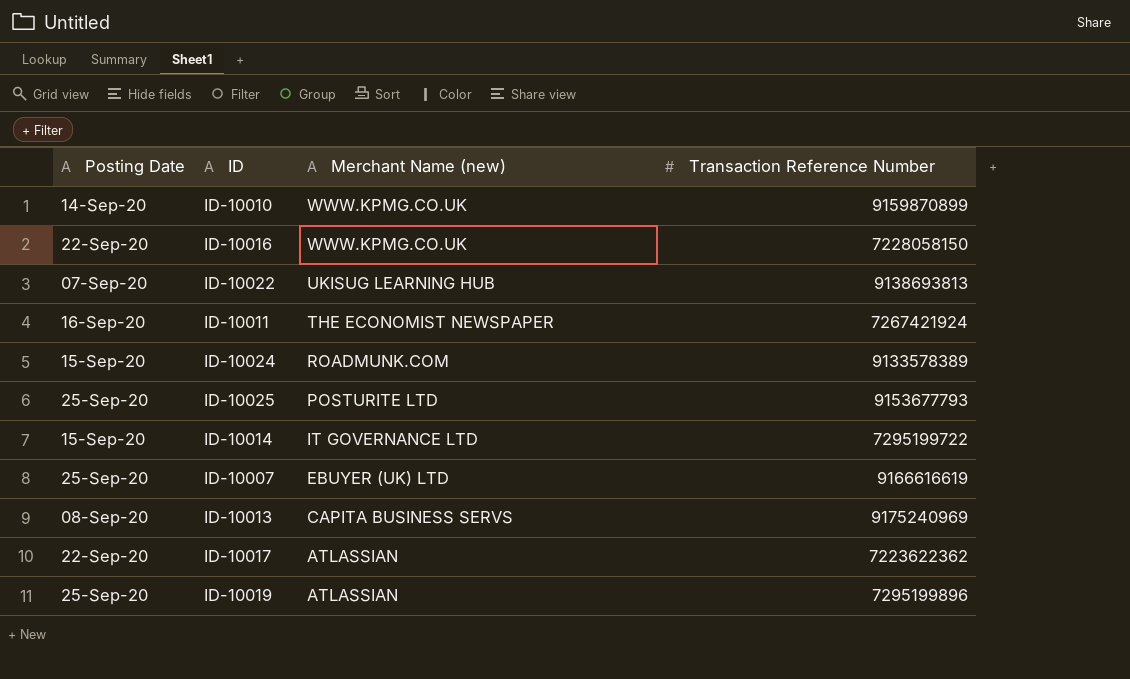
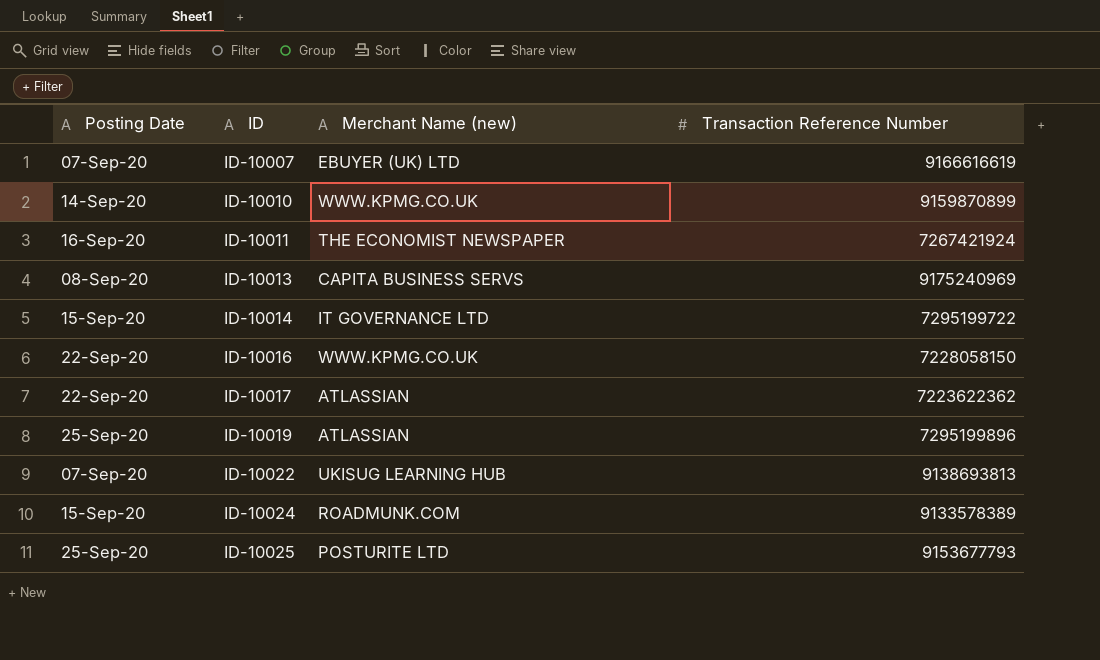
row order: Merchant Name (new) descending -> ID ascending
ID-10007 | Posting Date: 25-Sep-20 -> 07-Sep-20

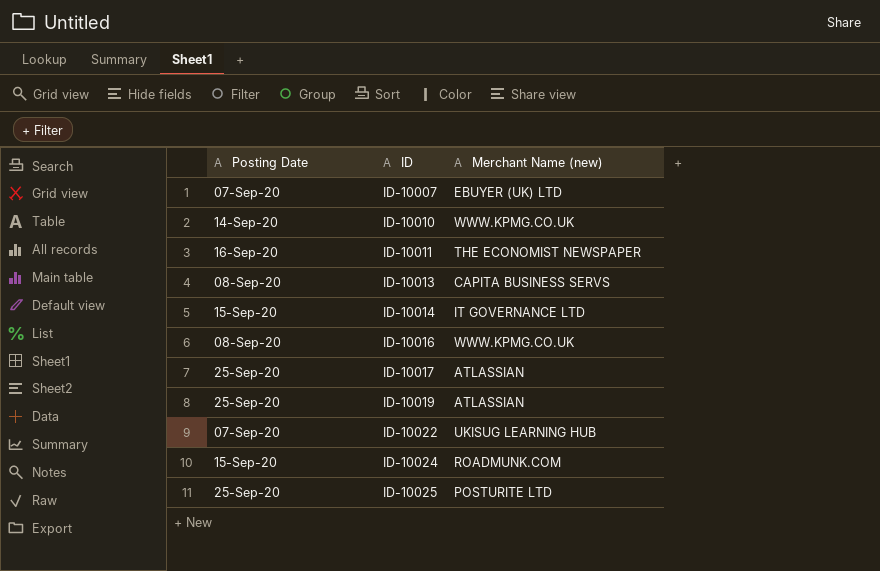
column Transaction Reference Number | position: 4 -> none
ID-10016 | Posting Date: 22-Sep-20 -> 08-Sep-20
ID-10017 | Posting Date: 22-Sep-20 -> 25-Sep-20

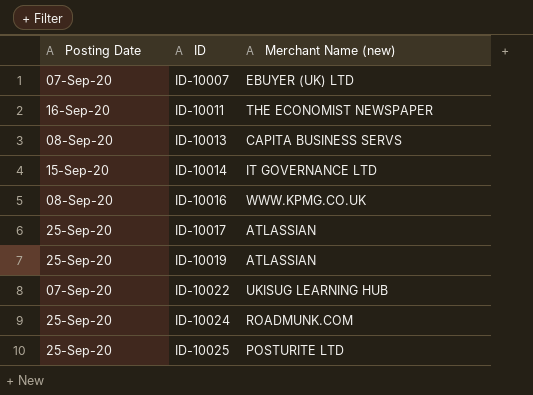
row ID-10010: 14-Sep-20 | WWW.KPMG.CO.UK -> none
ID-10024 | Posting Date: 15-Sep-20 -> 25-Sep-20

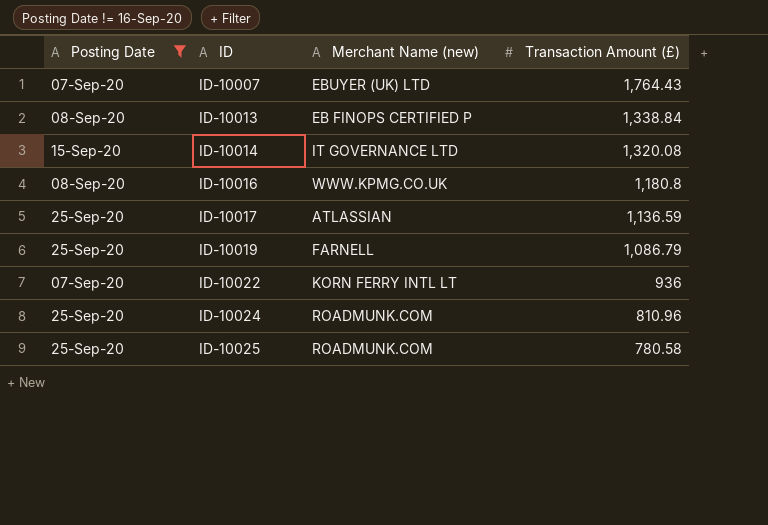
filter: none -> Posting Date != 16-Sep-20
column Transaction Amount (£) | position: none -> 4
ID-10013 | Merchant Name (new): CAPITA BUSINESS SERVS -> EB FINOPS CERTIFIED P
ID-10019 | Merchant Name (new): ATLASSIAN -> FARNELL
ID-10022 | Merchant Name (new): UKISUG LEARNING HUB -> KORN FERRY INTL LT
ID-10025 | Merchant Name (new): POSTURITE LTD -> ROADMUNK.COM

